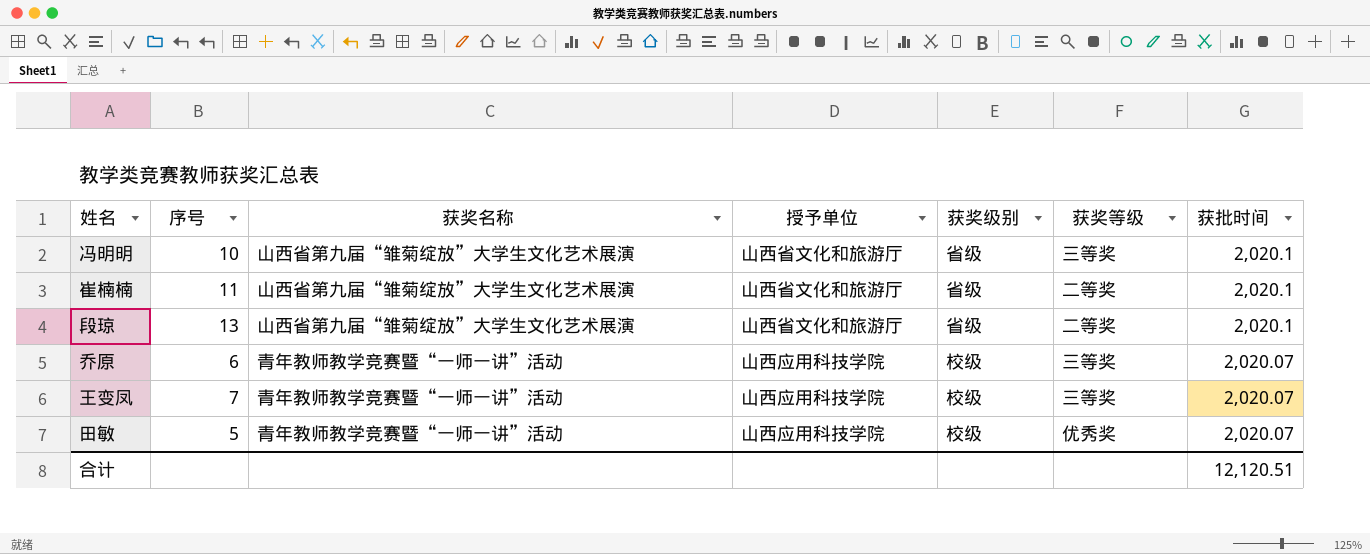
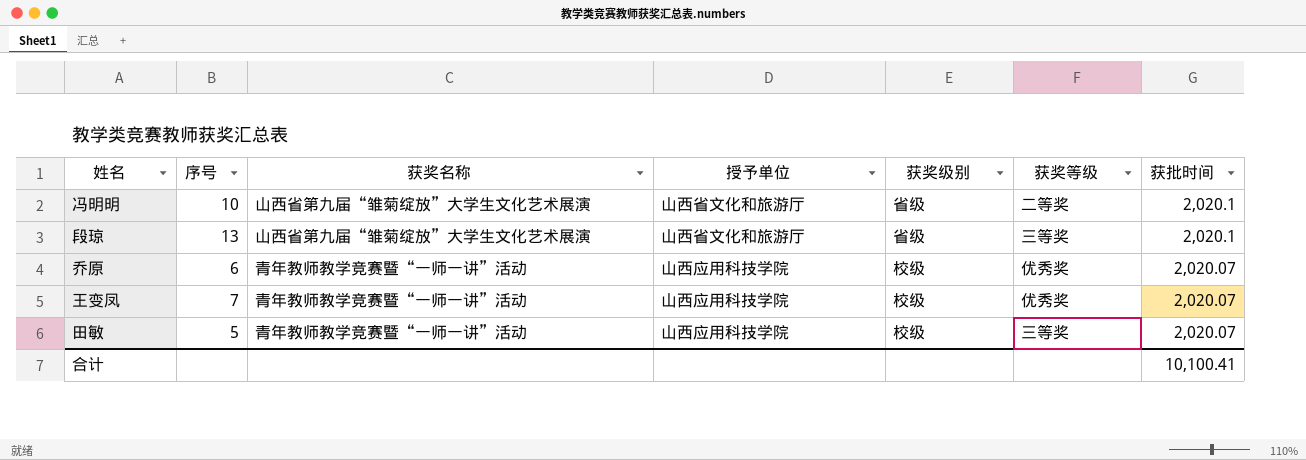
row 崔楠楠: 11 | 山西省第九届“雏菊绽放”大学生文化艺术展演 | 山西省文化和旅游厅 | 省级 | 二等奖 | 2,020.1 -> none
冯明明 | 获奖等级: 三等奖 -> 二等奖
段琼 | 获奖等级: 二等奖 -> 三等奖
乔原 | 获奖等级: 三等奖 -> 优秀奖
王变凤 | 获奖等级: 三等奖 -> 优秀奖
田敏 | 获奖等级: 优秀奖 -> 三等奖
合计 | 获批时间: 12,120.51 -> 10,100.41

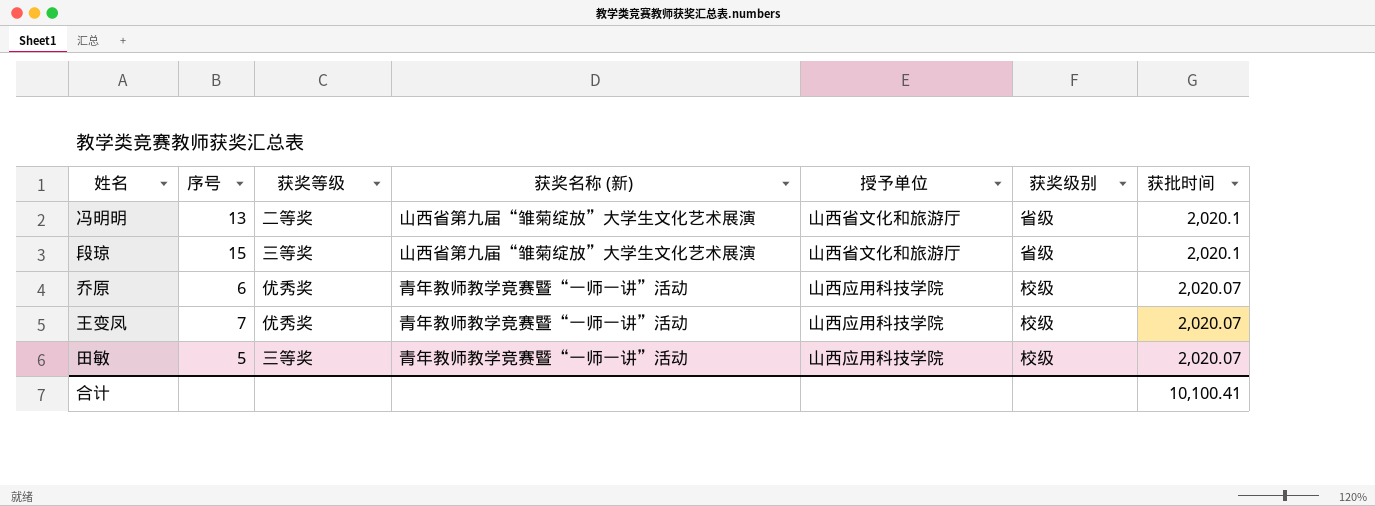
column 获奖等级 | position: 6 -> 3
column name: 获奖名称 -> 获奖名称 (新)
冯明明 | 序号: 10 -> 13
段琼 | 序号: 13 -> 15

